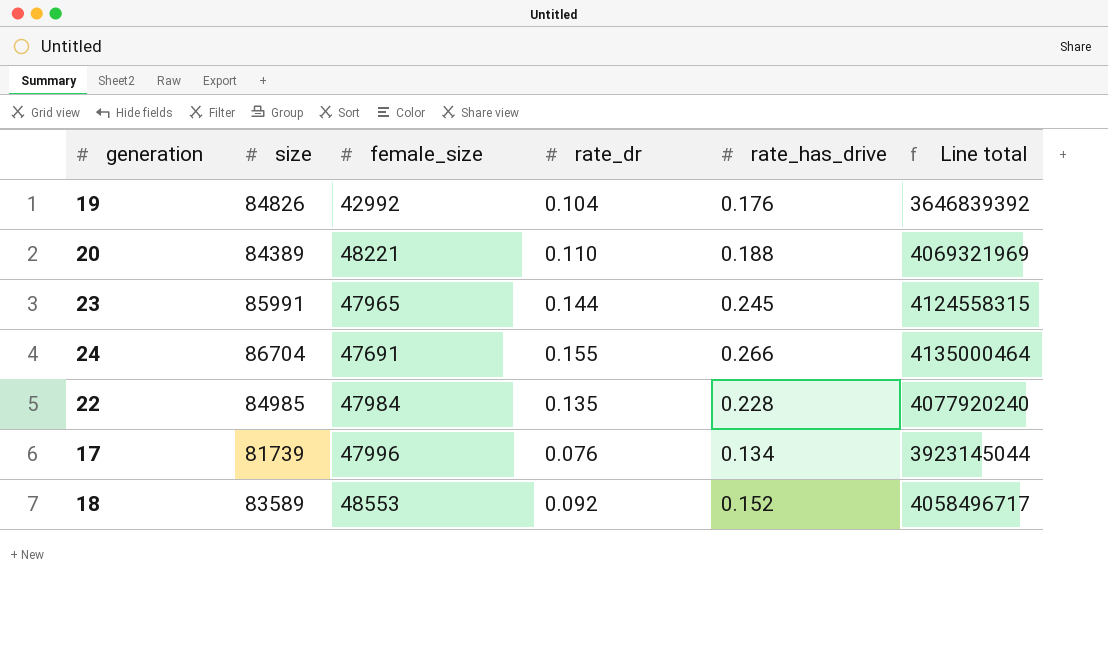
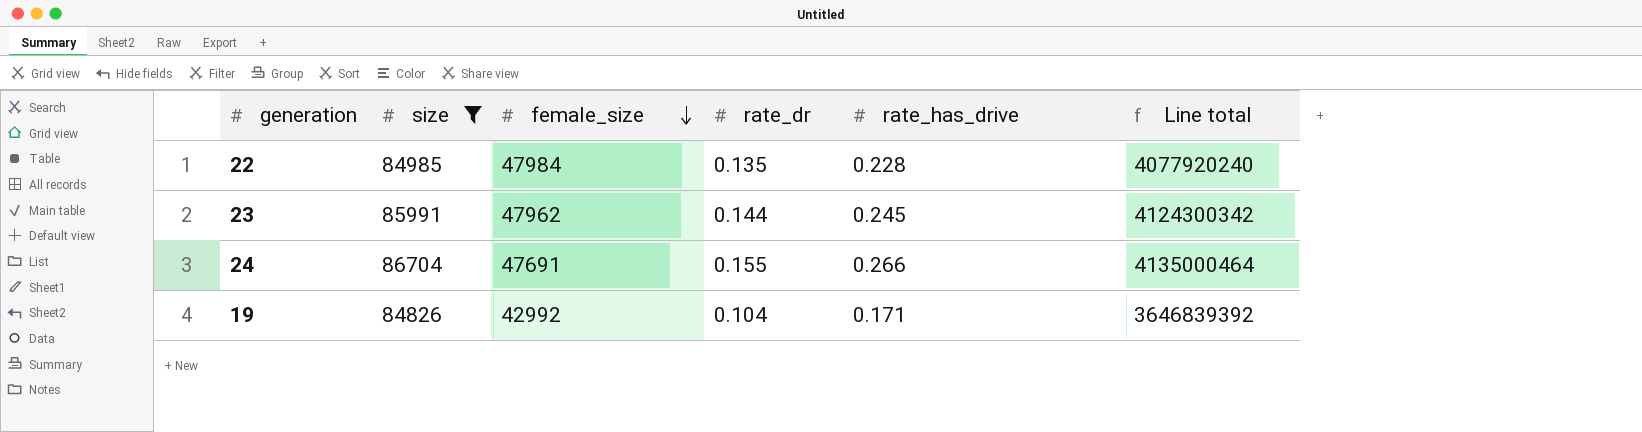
filter: none -> size >= 84826
row order: none -> female_size descending
23 | female_size: 47965 -> 47962
23 | Line total: 4124558315 -> 4124300342
19 | rate_has_drive: 0.176 -> 0.171

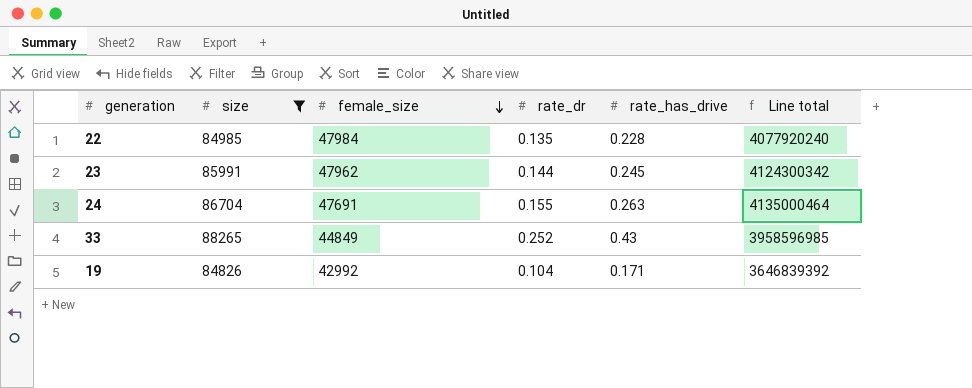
24 | rate_has_drive: 0.266 -> 0.263
row 33: none -> 88265 | 44849 | 0.252 | 0.43 | 3958596985

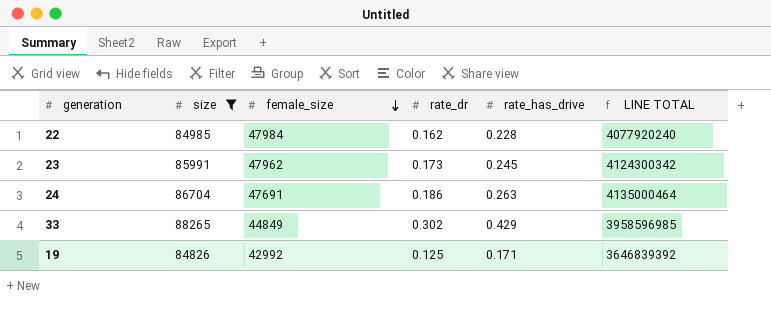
column name: Line total -> LINE TOTAL
22 | rate_dr: 0.135 -> 0.162
23 | rate_dr: 0.144 -> 0.173
24 | rate_dr: 0.155 -> 0.186
33 | rate_dr: 0.252 -> 0.302
33 | rate_has_drive: 0.43 -> 0.429
19 | rate_dr: 0.104 -> 0.125

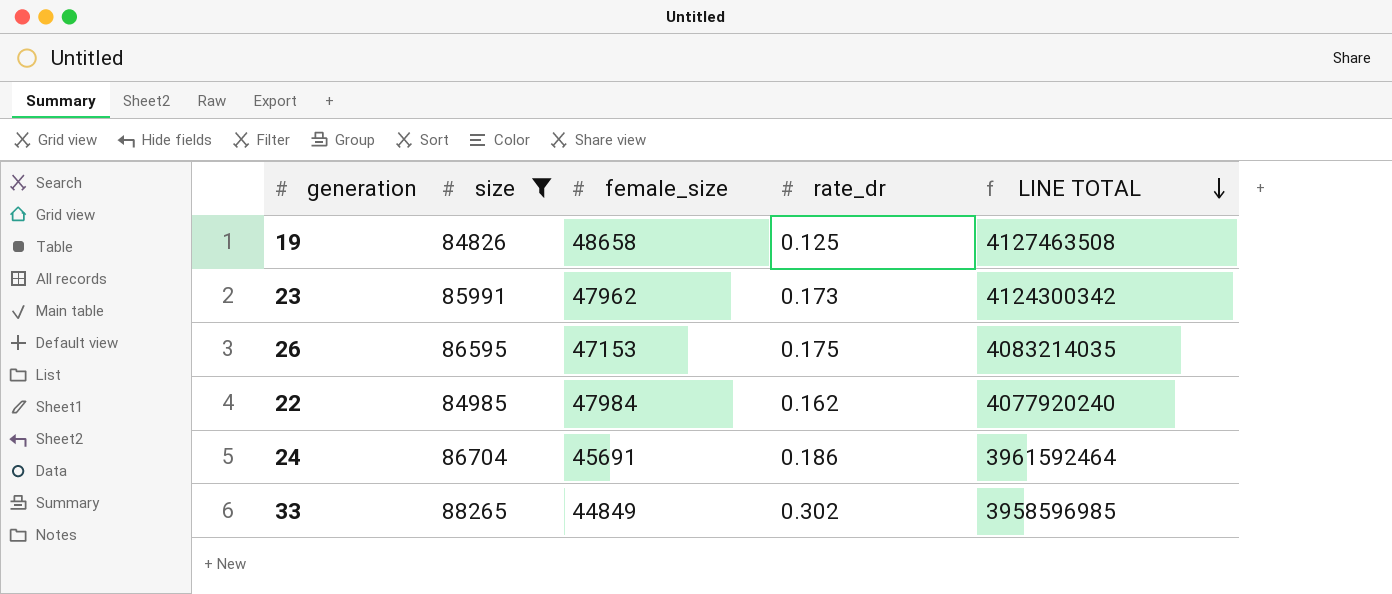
row order: female_size descending -> LINE TOTAL descending
column rate_has_drive | position: 5 -> none
19 | female_size: 42992 -> 48658
19 | LINE TOTAL: 3646839392 -> 4127463508
row 26: none -> 86595 | 47153 | 0.175 | 4083214035
24 | female_size: 47691 -> 45691
24 | LINE TOTAL: 4135000464 -> 3961592464

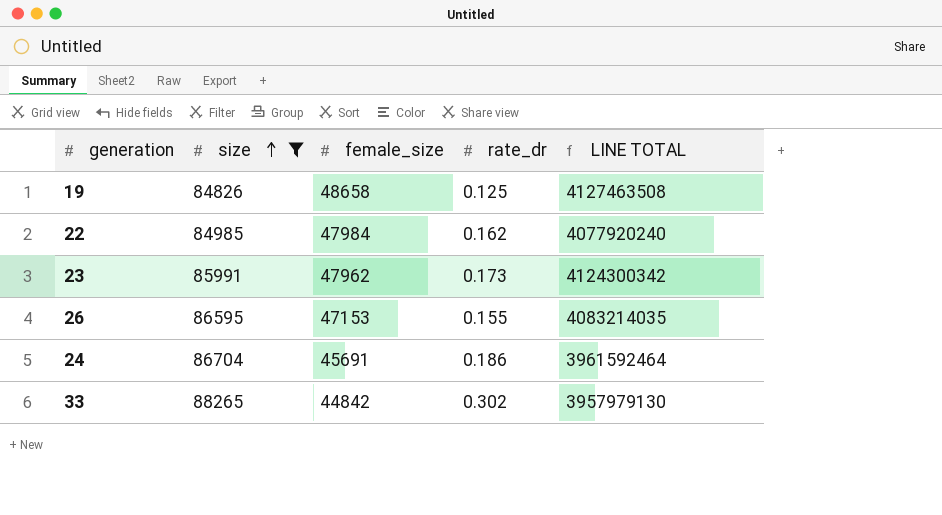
row order: LINE TOTAL descending -> size ascending
26 | rate_dr: 0.175 -> 0.155
33 | female_size: 44849 -> 44842
33 | LINE TOTAL: 3958596985 -> 3957979130

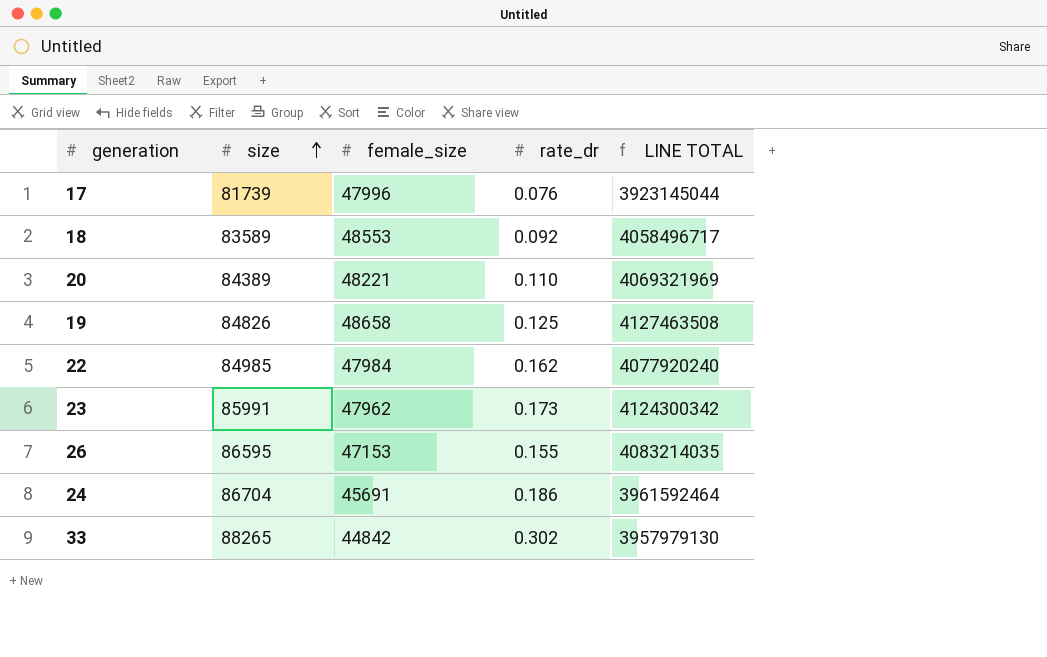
filter: size >= 84826 -> none

